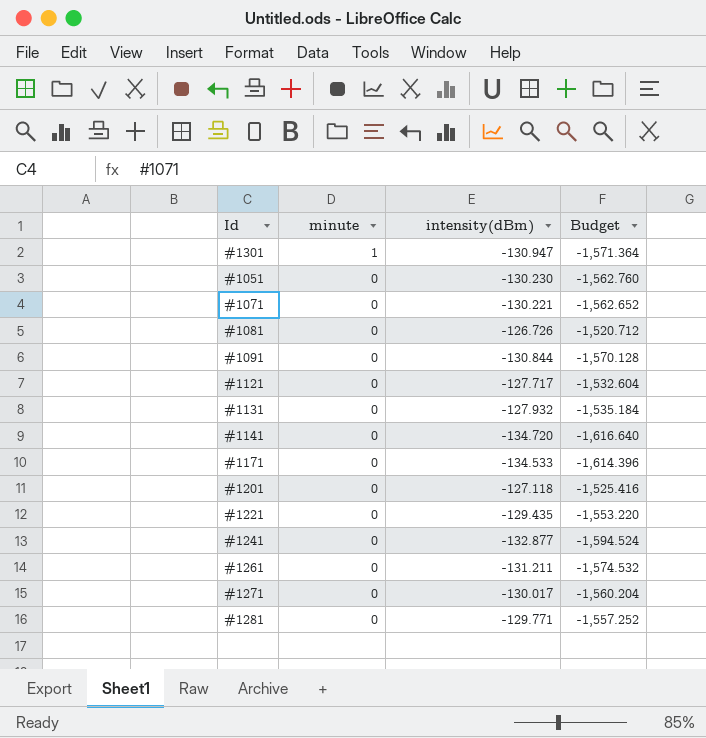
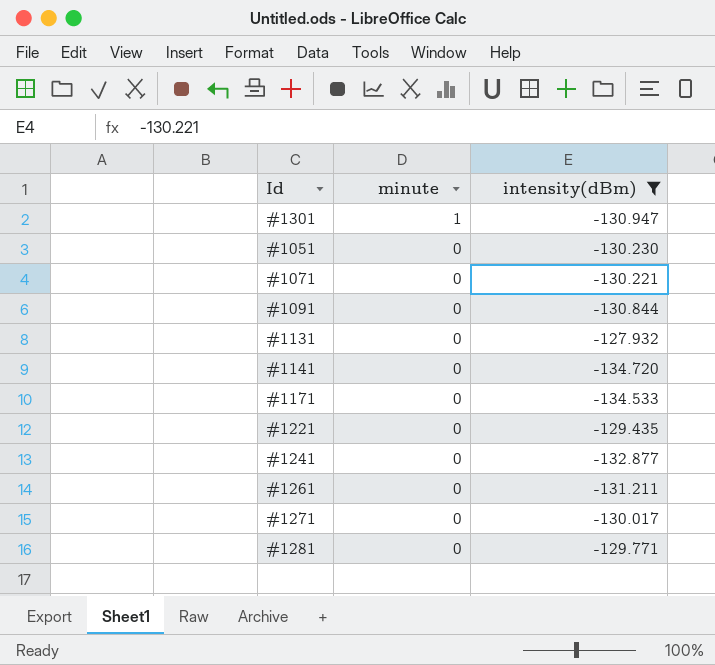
filter: none -> intensity(dBm) <= -127.932
column Budget | formula: [intensity(dBm)] * 12 -> none

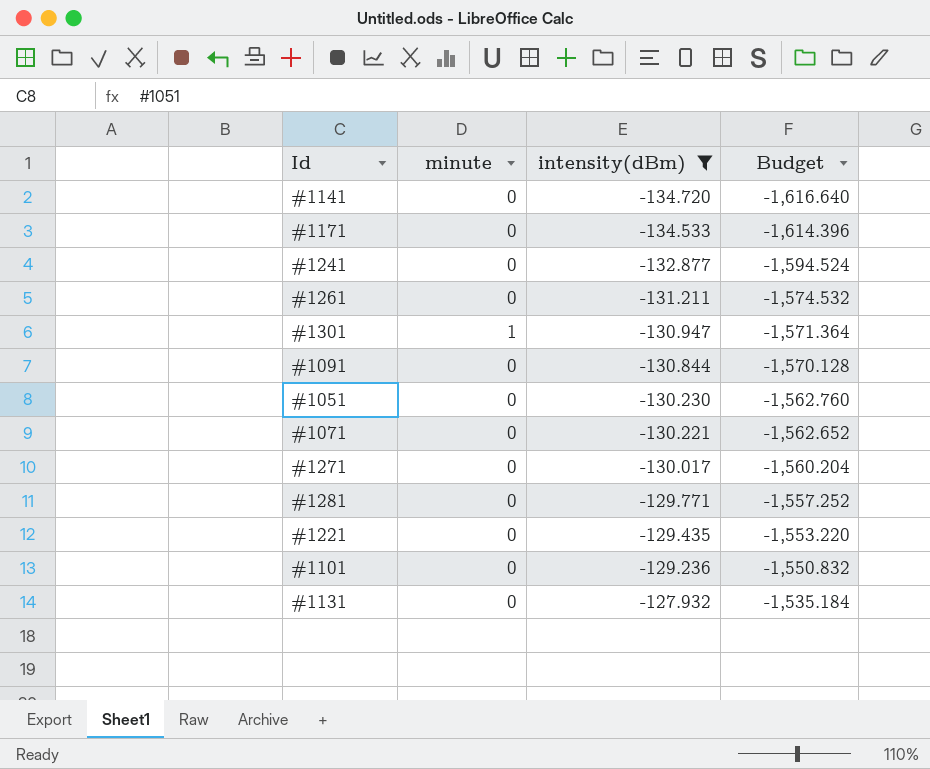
row order: minute descending -> intensity(dBm) ascending
column Budget | formula: none -> [intensity(dBm)] * 12
row #1101: none -> 0 | -129.236 | -1,550.832

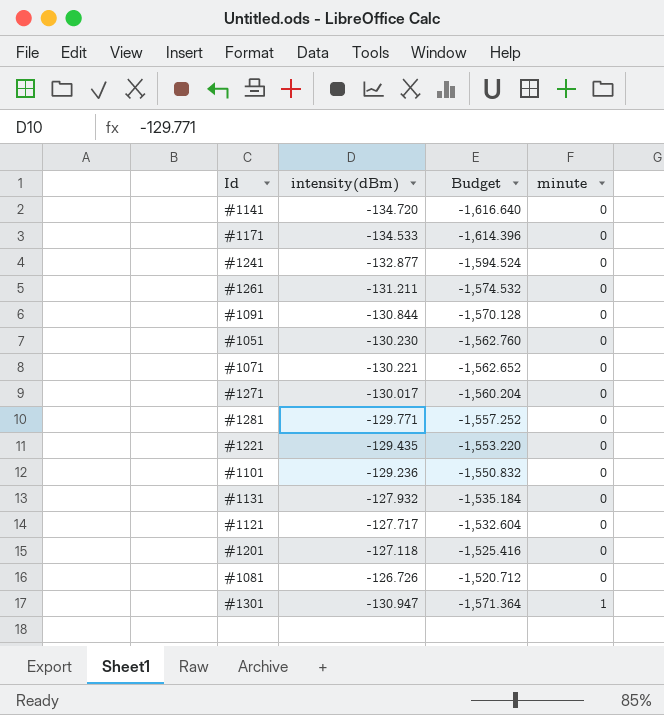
filter: intensity(dBm) <= -127.932 -> none
row order: intensity(dBm) ascending -> minute ascending
column minute | position: 2 -> 4

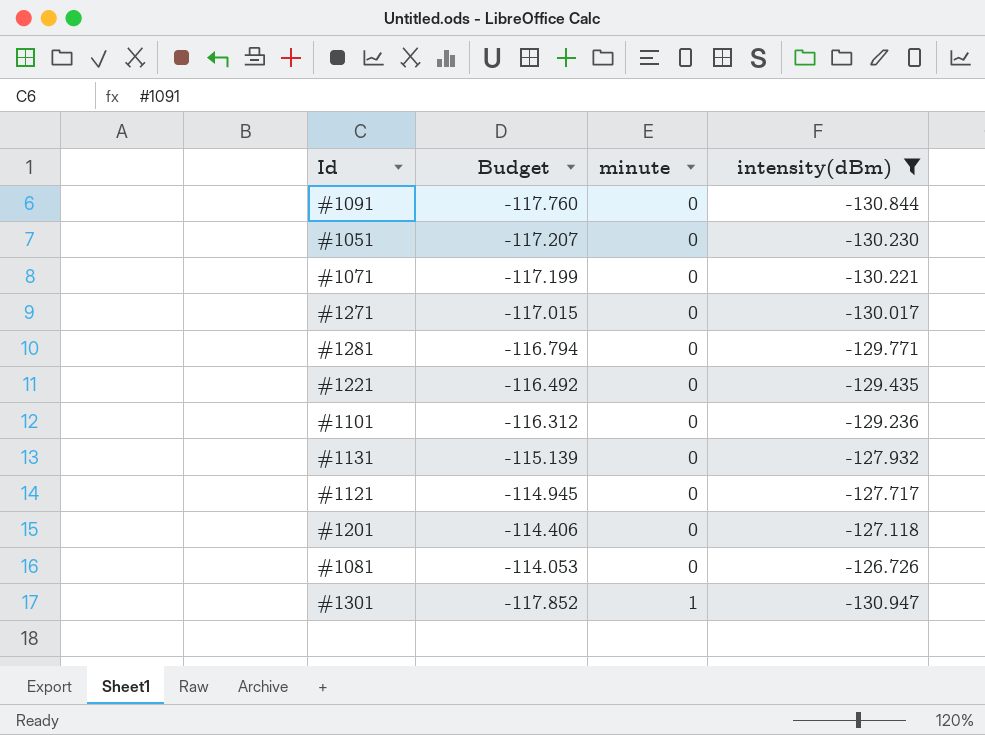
filter: none -> intensity(dBm) >= -130.947
column Budget | formula: [intensity(dBm)] * 12 -> [intensity(dBm)] * 0.9
column intensity(dBm) | position: 2 -> 4

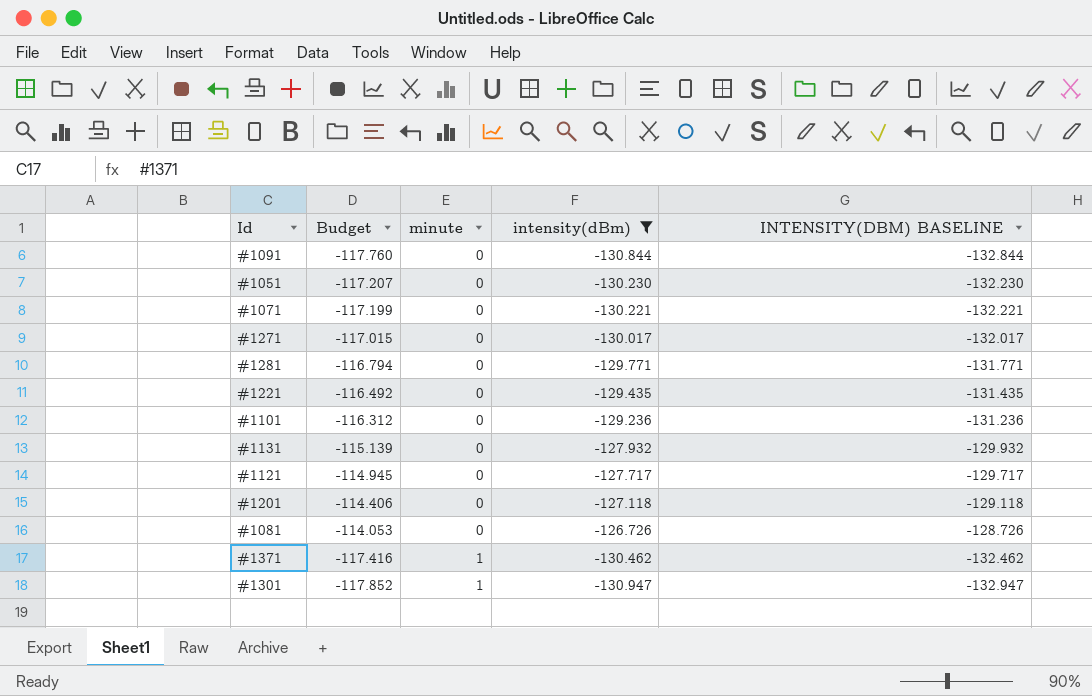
column INTENSITY(DBM) BASELINE | formula: none -> [intensity(dBm)] - 2
row #1371: none -> -117.416 | 1 | -130.462 | -132.462

